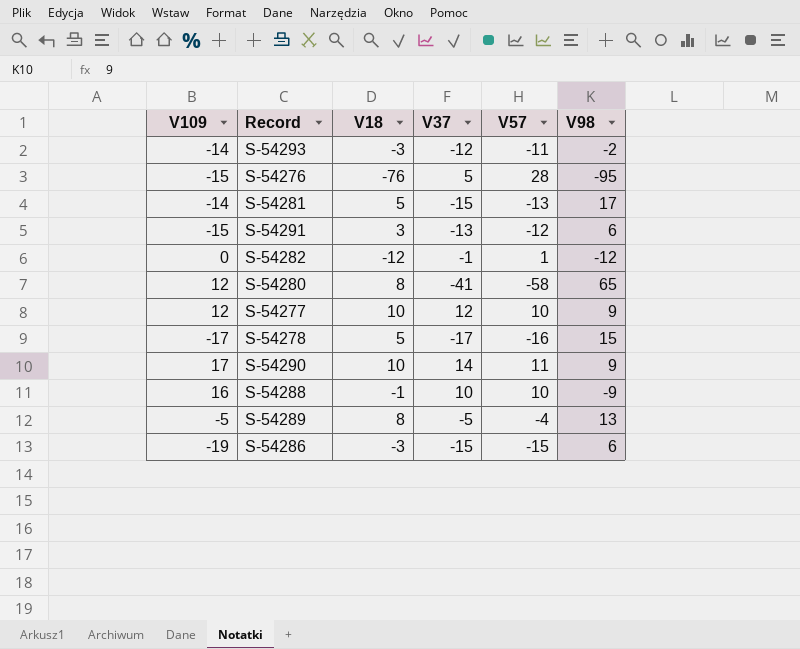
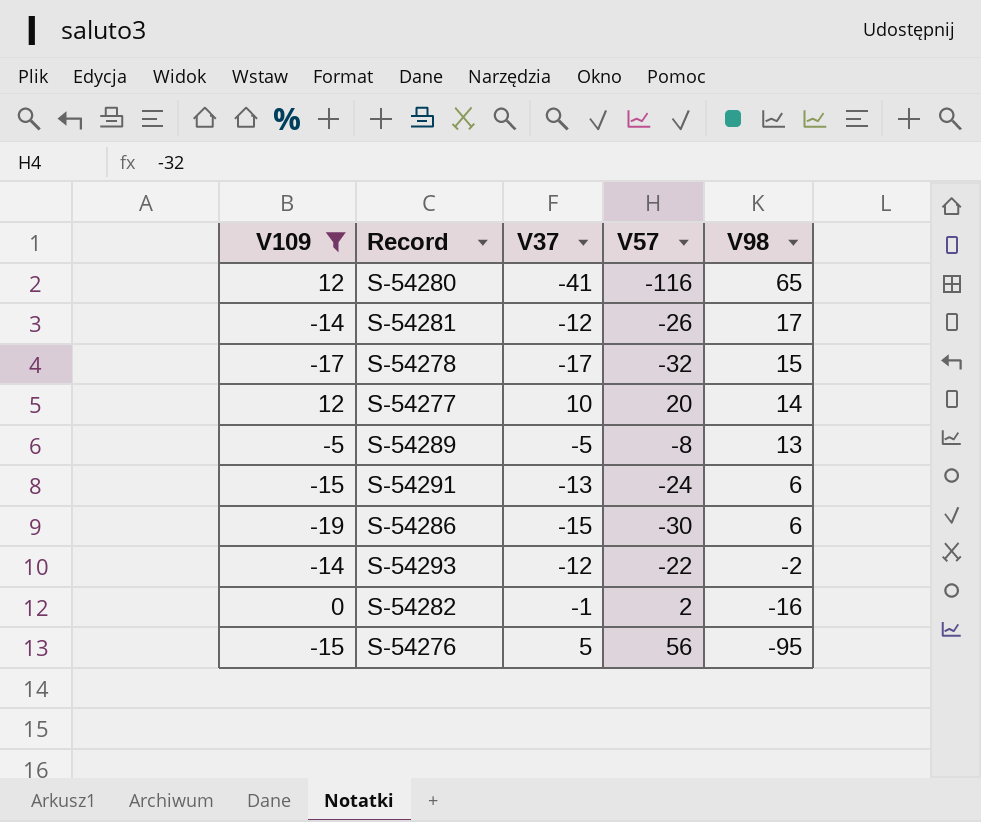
filter: none -> V109 <= 12
row order: none -> V98 descending
column V18 | position: 3 -> none
S-54280 | V57: -58 -> -116
S-54281 | V37: -15 -> -12
S-54281 | V57: -13 -> -26
S-54278 | V57: -16 -> -32
S-54277 | V37: 12 -> 10
S-54277 | V57: 10 -> 20
S-54277 | V98: 9 -> 14
S-54289 | V57: -4 -> -8
S-54291 | V57: -12 -> -24
S-54286 | V57: -15 -> -30
S-54293 | V57: -11 -> -22
S-54282 | V57: 1 -> 2
S-54282 | V98: -12 -> -16
S-54276 | V57: 28 -> 56

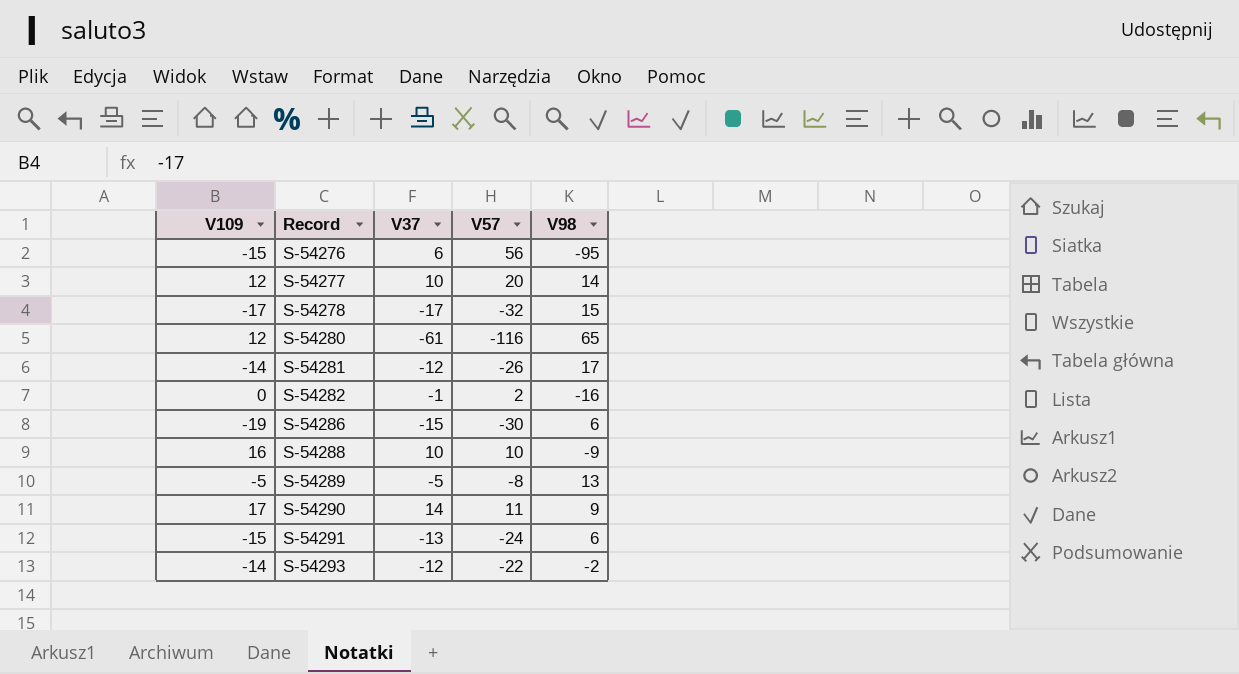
filter: V109 <= 12 -> none
row order: V98 descending -> Record ascending
S-54276 | V37: 5 -> 6
S-54280 | V37: -41 -> -61

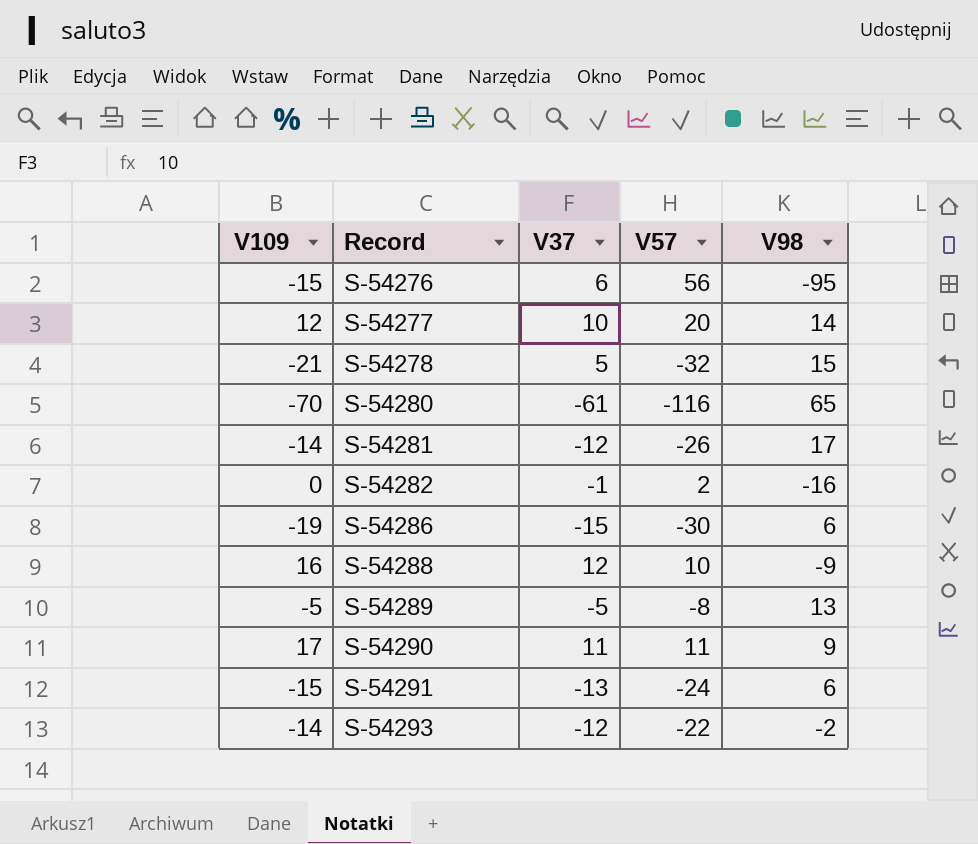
S-54278 | V109: -17 -> -21
S-54278 | V37: -17 -> 5
S-54280 | V109: 12 -> -70
S-54288 | V37: 10 -> 12
S-54290 | V37: 14 -> 11

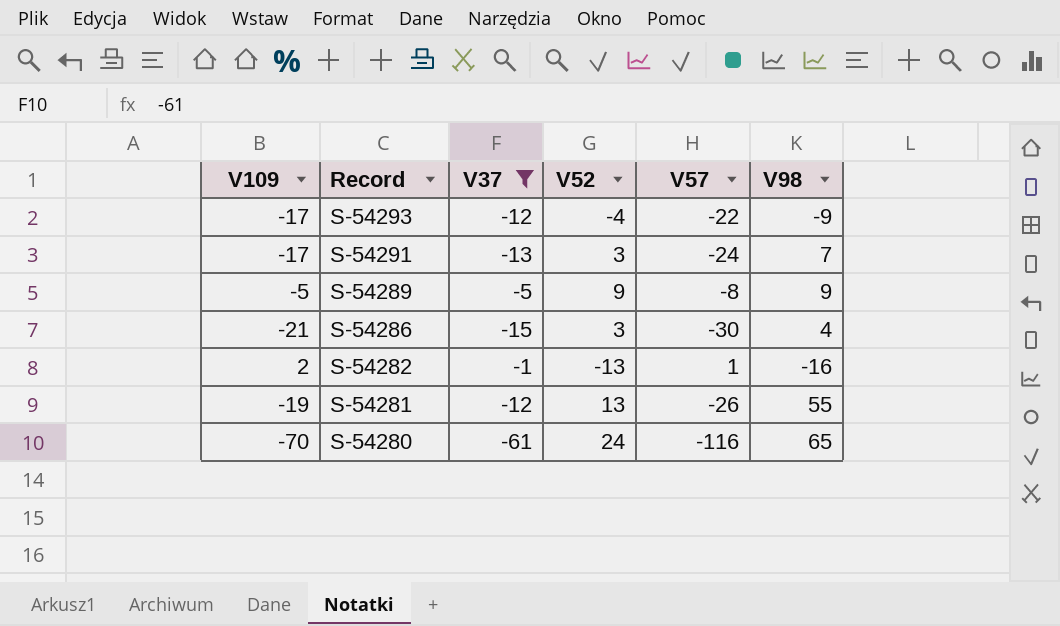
filter: none -> V37 <= -1
row order: Record ascending -> Record descending
column V52 | position: none -> 4
S-54293 | V109: -14 -> -17
S-54293 | V98: -2 -> -9
S-54291 | V109: -15 -> -17
S-54291 | V98: 6 -> 7
S-54289 | V98: 13 -> 9
S-54286 | V109: -19 -> -21
S-54286 | V98: 6 -> 4
S-54282 | V109: 0 -> 2
S-54282 | V57: 2 -> 1
S-54281 | V109: -14 -> -19
S-54281 | V98: 17 -> 55

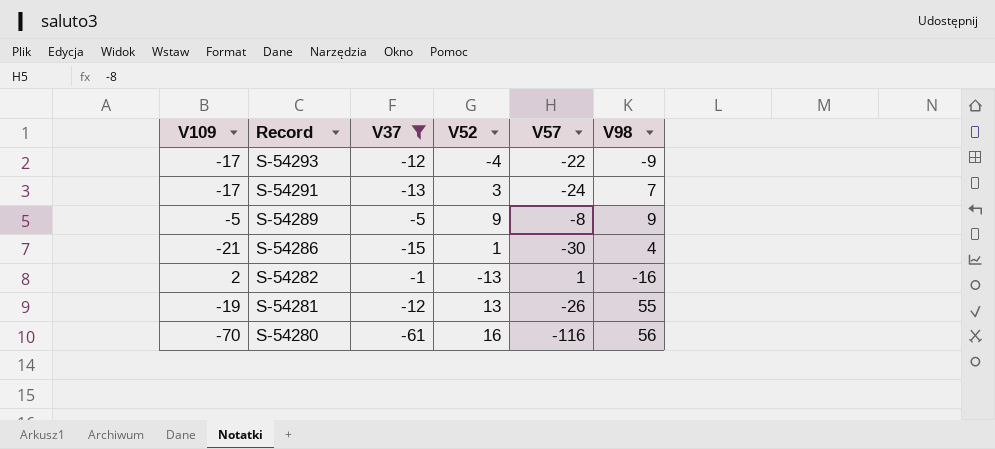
S-54286 | V52: 3 -> 1
S-54280 | V52: 24 -> 16
S-54280 | V98: 65 -> 56

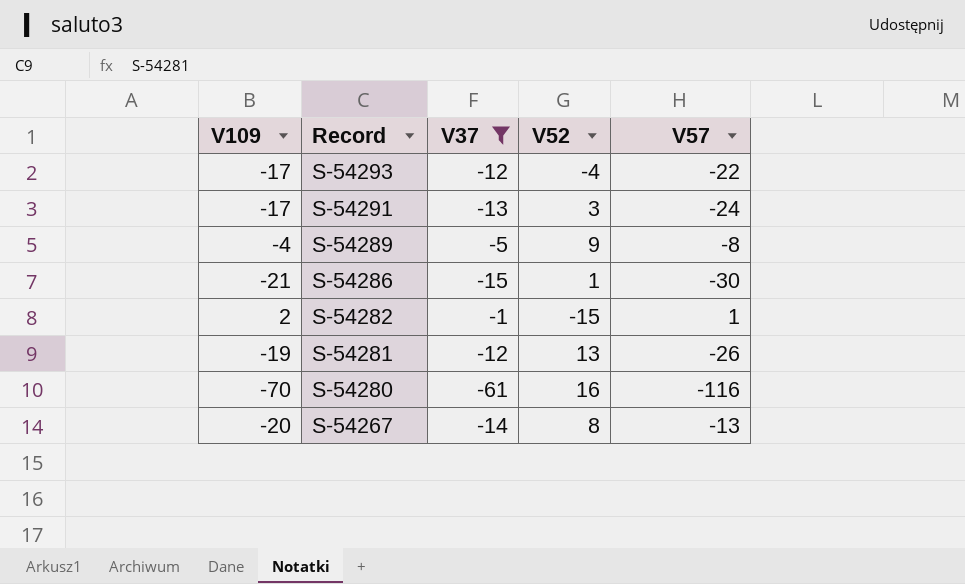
column V98 | position: 6 -> none
S-54289 | V109: -5 -> -4
S-54282 | V52: -13 -> -15
row S-54267: none -> -20 | -14 | 8 | -13

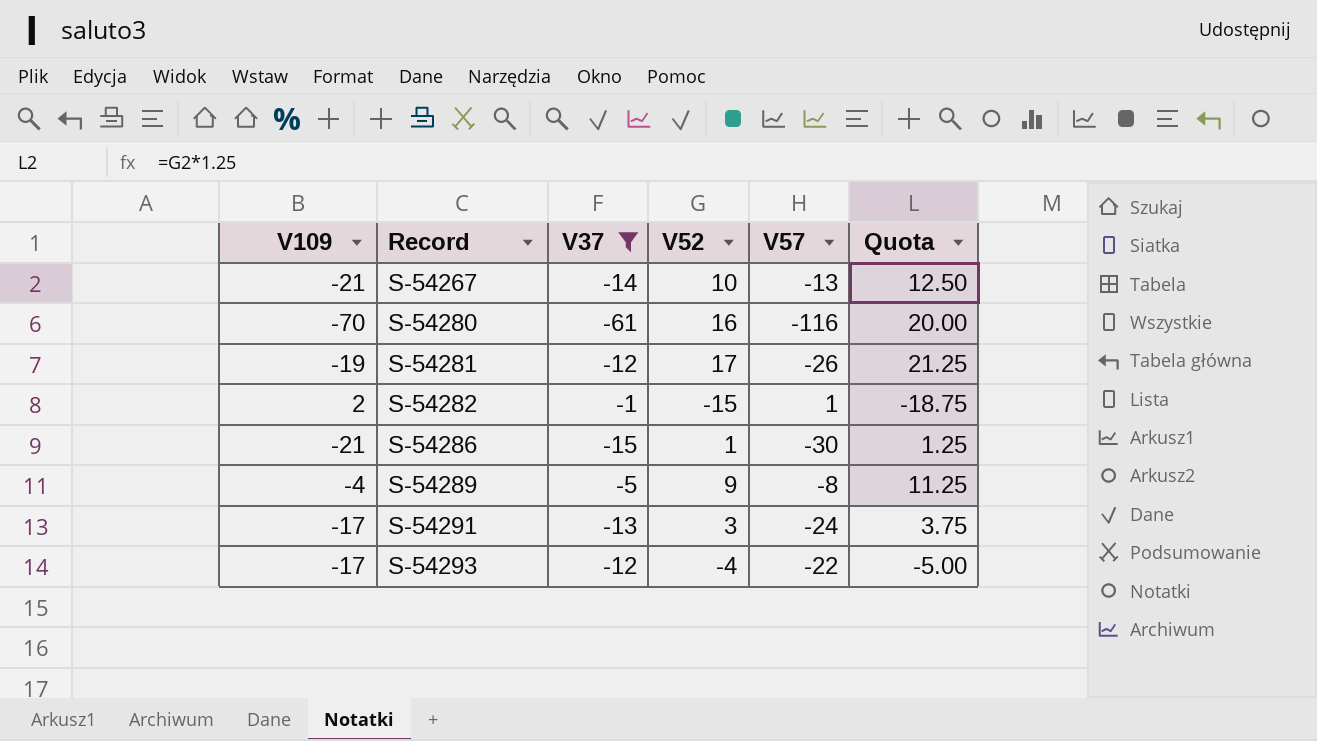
row order: Record descending -> Record ascending
column Quota | formula: none -> [V52] * 1.25
S-54267 | V109: -20 -> -21
S-54267 | V52: 8 -> 10
S-54281 | V52: 13 -> 17

